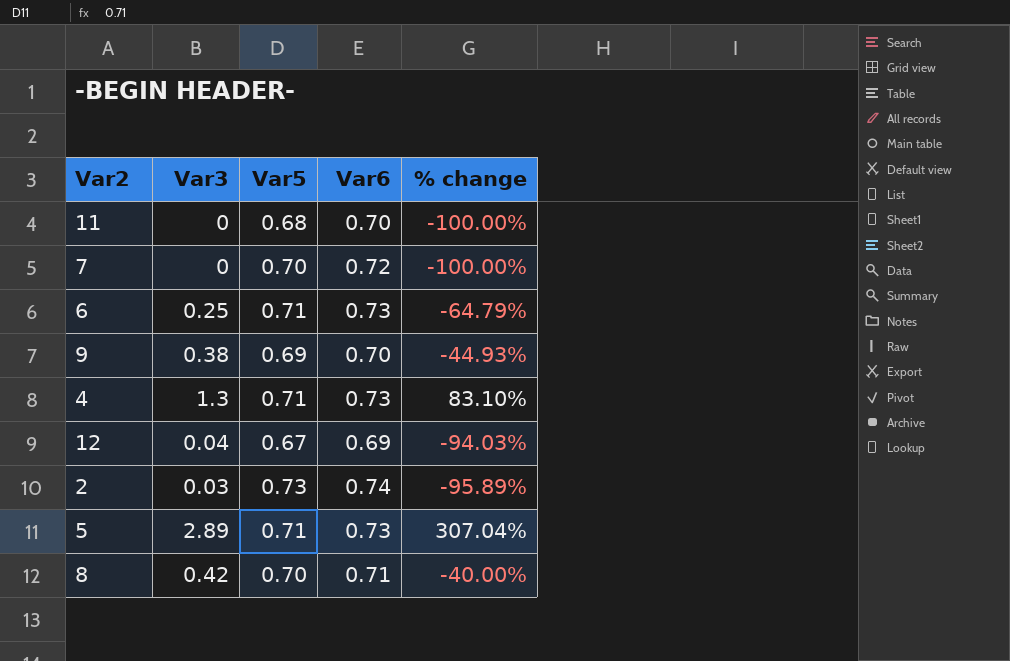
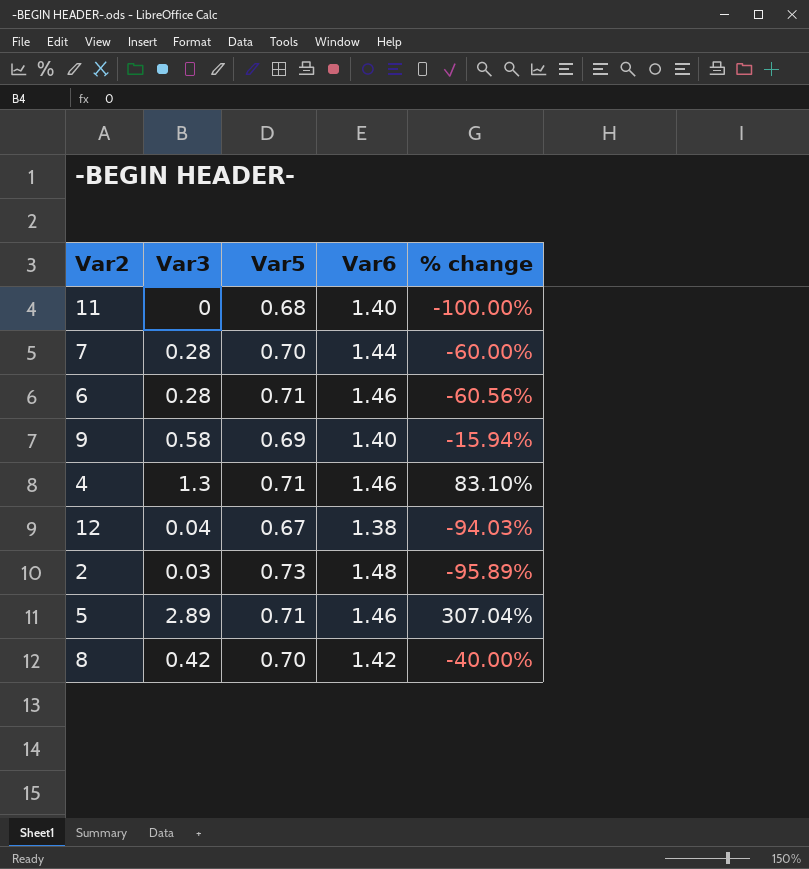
11 | Var6: 0.70 -> 1.40
7 | Var3: 0 -> 0.28
7 | Var6: 0.72 -> 1.44
7 | % change: -100.00% -> -60.00%
6 | Var3: 0.25 -> 0.28
6 | Var6: 0.73 -> 1.46
6 | % change: -64.79% -> -60.56%
9 | Var3: 0.38 -> 0.58
9 | Var6: 0.70 -> 1.40
9 | % change: -44.93% -> -15.94%
4 | Var6: 0.73 -> 1.46
12 | Var6: 0.69 -> 1.38
2 | Var6: 0.74 -> 1.48
5 | Var6: 0.73 -> 1.46
8 | Var6: 0.71 -> 1.42

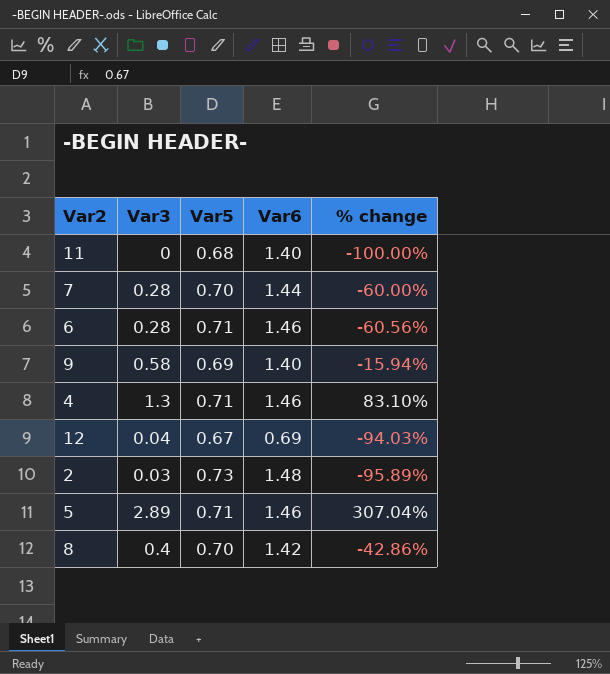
12 | Var6: 1.38 -> 0.69
8 | Var3: 0.42 -> 0.4
8 | % change: -40.00% -> -42.86%

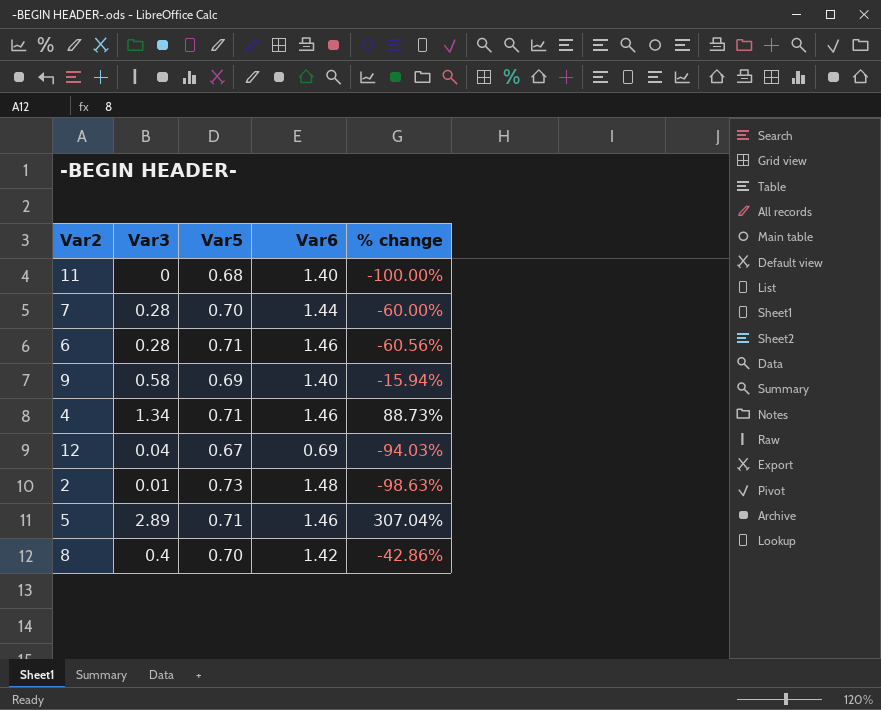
4 | Var3: 1.3 -> 1.34
4 | % change: 83.10% -> 88.73%
2 | Var3: 0.03 -> 0.01
2 | % change: -95.89% -> -98.63%

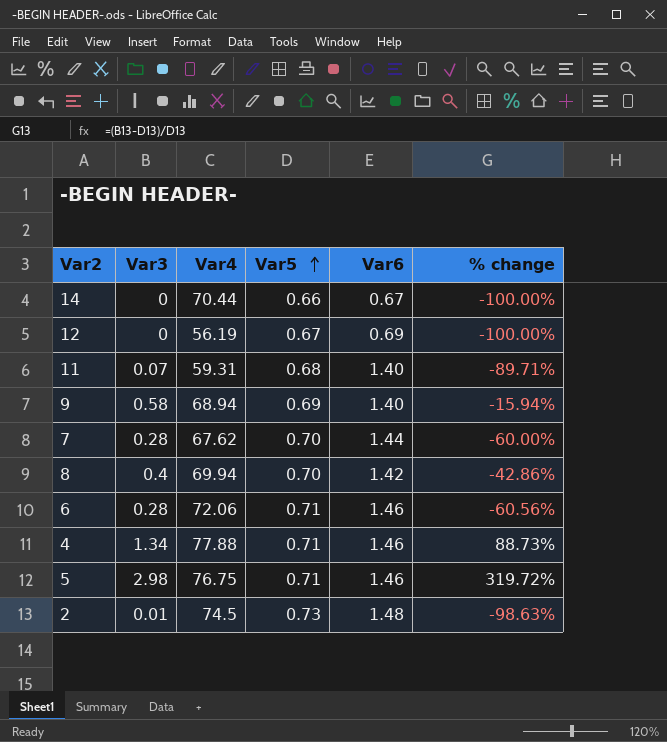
row order: none -> Var5 ascending
column Var4 | position: none -> 3
row 14: none -> 0 | 70.44 | 0.66 | 0.67 | -100.00%
12 | Var3: 0.04 -> 0
12 | % change: -94.03% -> -100.00%
11 | Var3: 0 -> 0.07
11 | % change: -100.00% -> -89.71%
5 | Var3: 2.89 -> 2.98
5 | % change: 307.04% -> 319.72%

